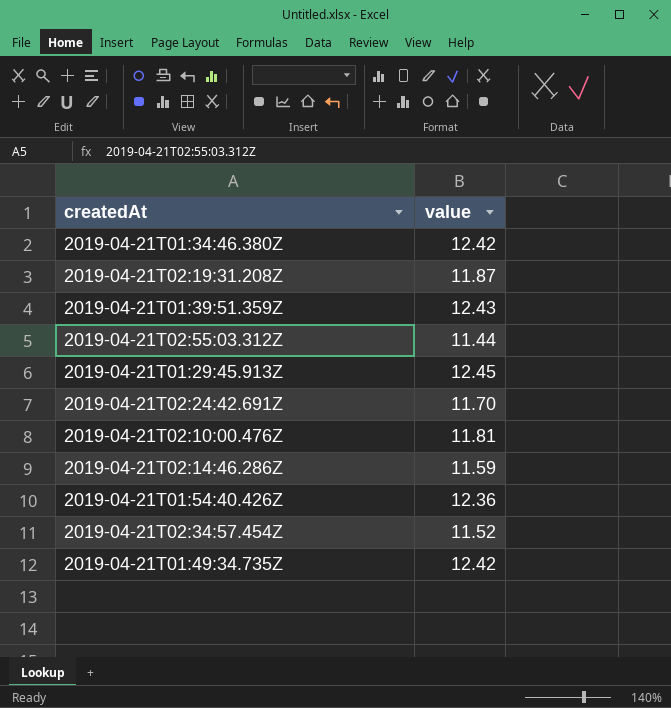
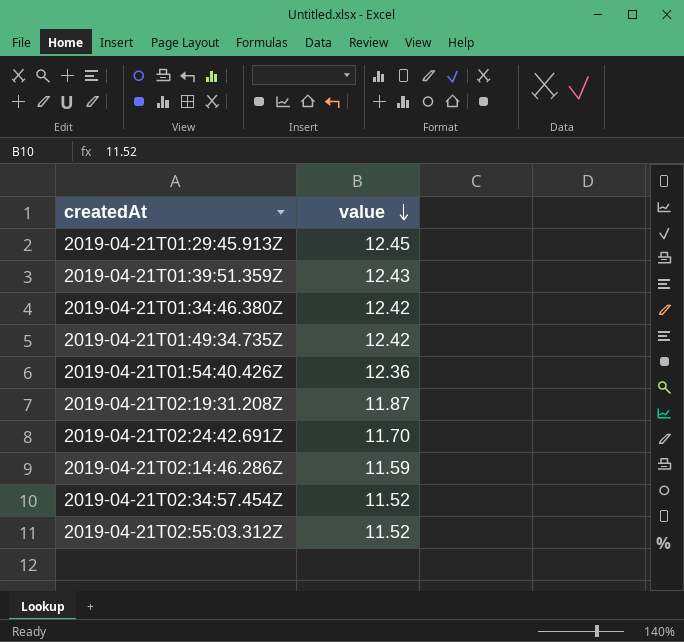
row order: none -> value descending
row 2019-04-21T02:10:00.476Z: 11.81 -> none
2019-04-21T02:55:03.312Z | value: 11.44 -> 11.52

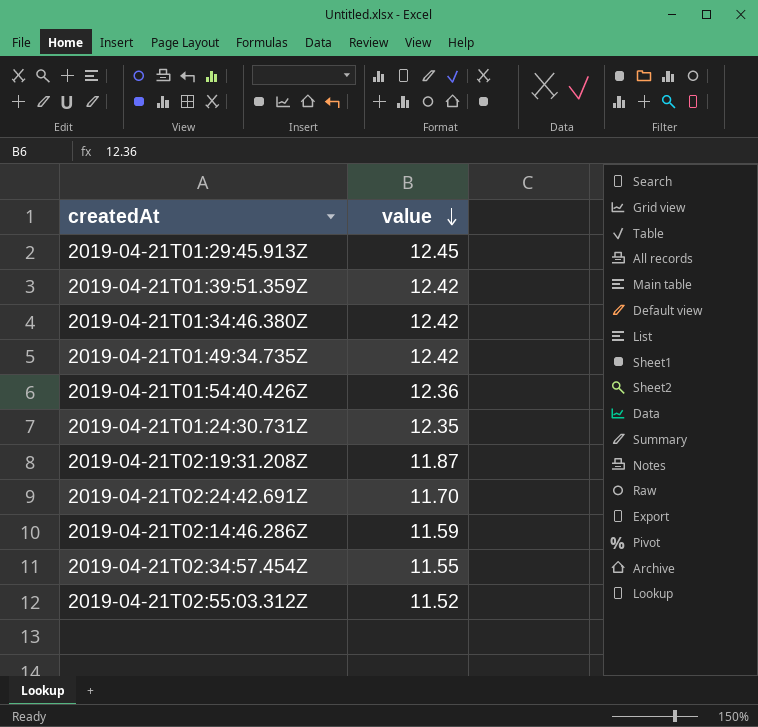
2019-04-21T01:39:51.359Z | value: 12.43 -> 12.42
row 2019-04-21T01:24:30.731Z: none -> 12.35
2019-04-21T02:34:57.454Z | value: 11.52 -> 11.55

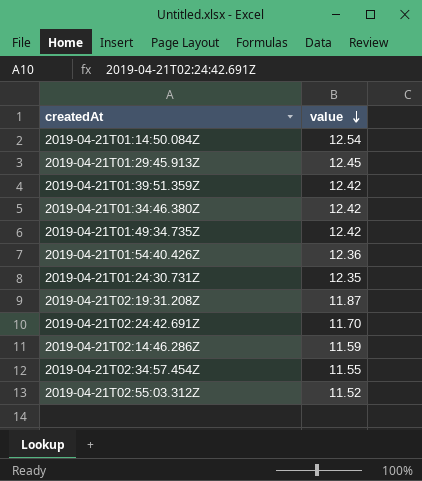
row 2019-04-21T01:14:50.084Z: none -> 12.54

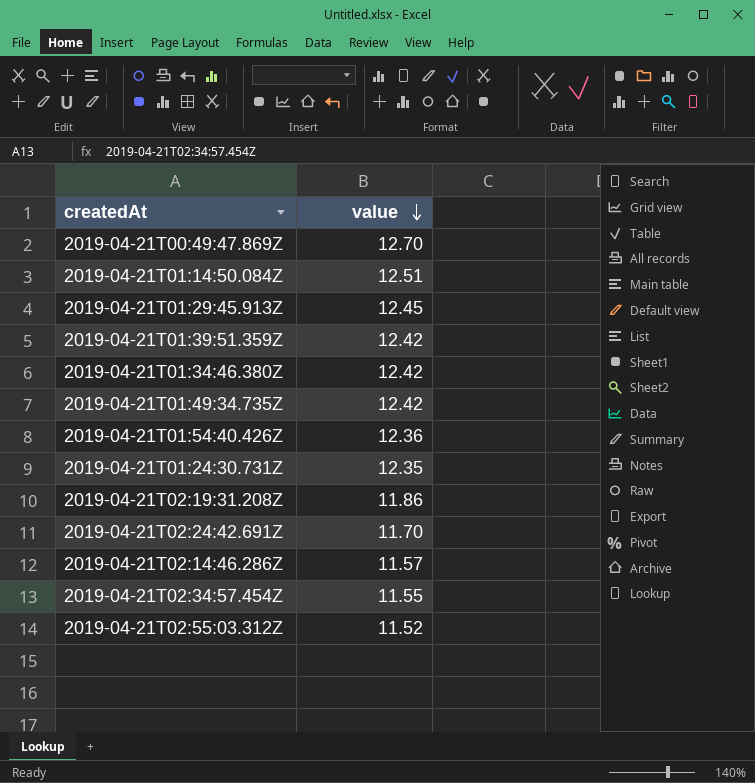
row 2019-04-21T00:49:47.869Z: none -> 12.70
2019-04-21T01:14:50.084Z | value: 12.54 -> 12.51
2019-04-21T02:19:31.208Z | value: 11.87 -> 11.86
2019-04-21T02:14:46.286Z | value: 11.59 -> 11.57

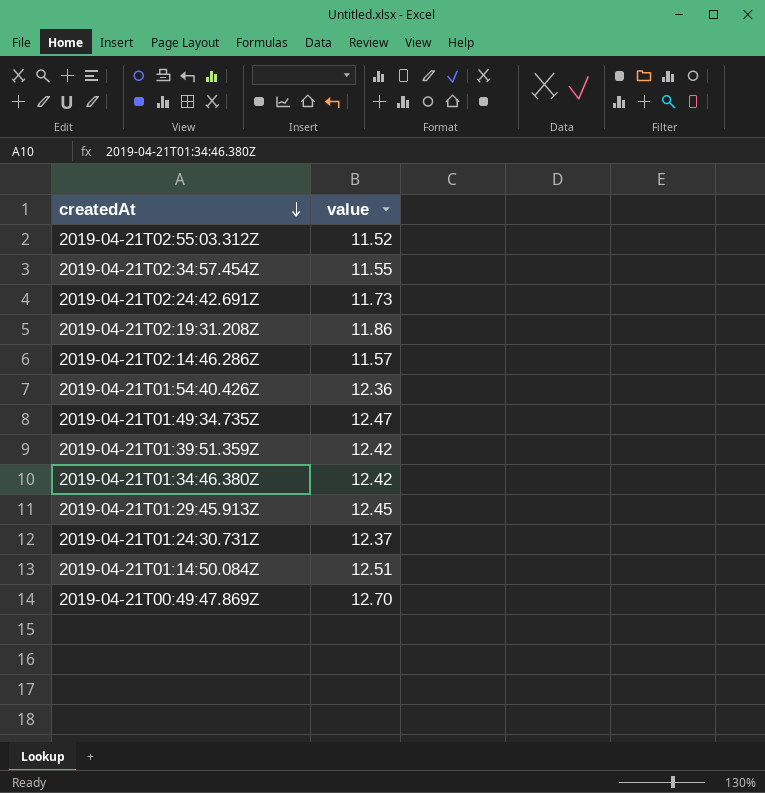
row order: value descending -> createdAt descending
2019-04-21T02:24:42.691Z | value: 11.70 -> 11.73
2019-04-21T01:49:34.735Z | value: 12.42 -> 12.47
2019-04-21T01:24:30.731Z | value: 12.35 -> 12.37

